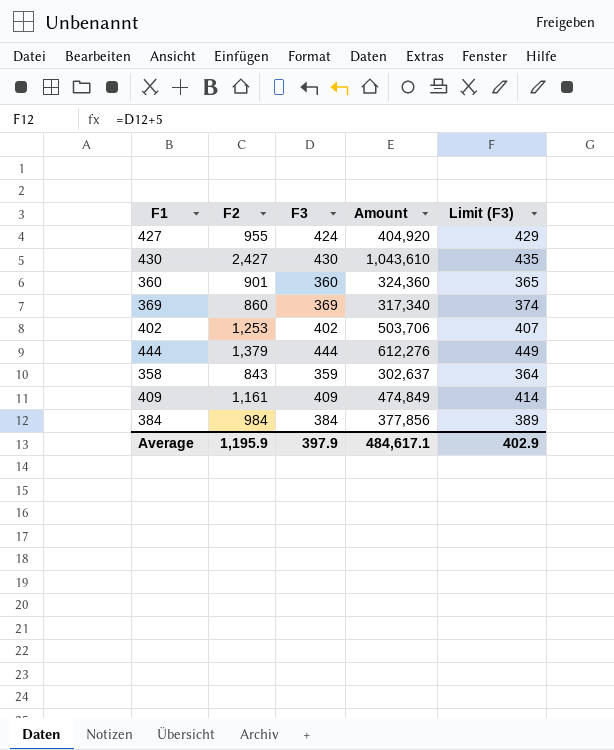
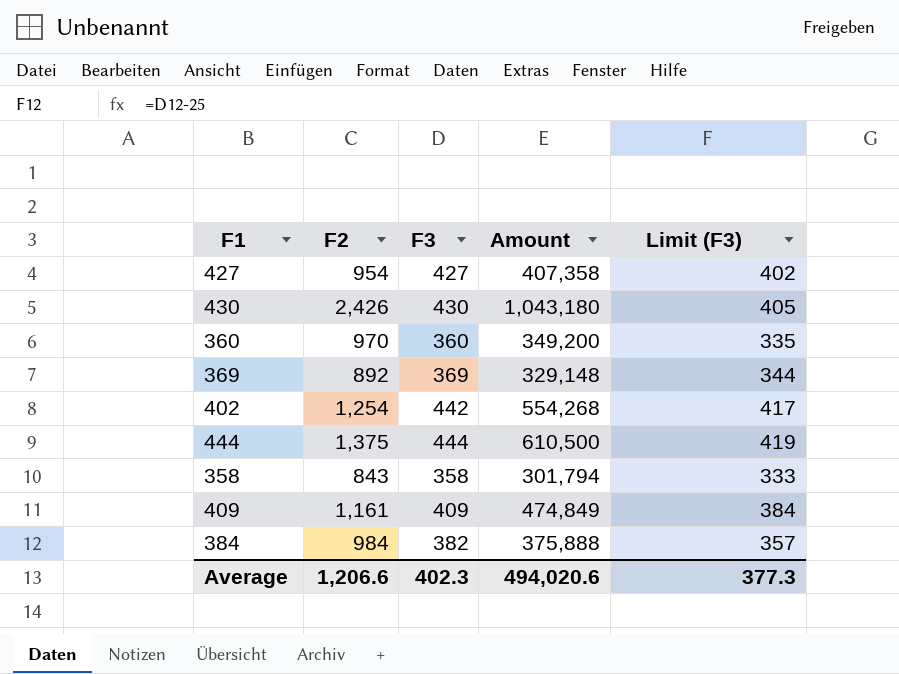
column Limit (F3) | formula: [F3] + 5 -> [F3] - 25
427 | F2: 955 -> 954
427 | F3: 424 -> 427
427 | Amount: 404,920 -> 407,358
430 | F2: 2,427 -> 2,426
430 | Amount: 1,043,610 -> 1,043,180
360 | F2: 901 -> 970
360 | Amount: 324,360 -> 349,200
369 | F2: 860 -> 892
369 | Amount: 317,340 -> 329,148
402 | F2: 1,253 -> 1,254
402 | F3: 402 -> 442
402 | Amount: 503,706 -> 554,268
444 | F2: 1,379 -> 1,375
444 | Amount: 612,276 -> 610,500
358 | F3: 359 -> 358
358 | Amount: 302,637 -> 301,794
384 | F3: 384 -> 382
384 | Amount: 377,856 -> 375,888
Average | F2: 1,195.9 -> 1,206.6
Average | F3: 397.9 -> 402.3
Average | Amount: 484,617.1 -> 494,020.6
Average | Limit (F3): 402.9 -> 377.3

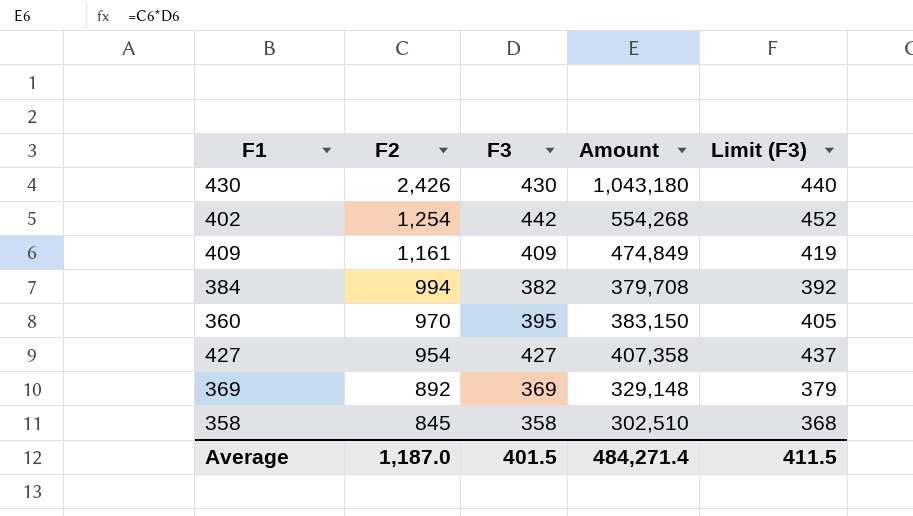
row order: none -> F2 descending
column Limit (F3) | formula: [F3] - 25 -> [F3] + 10
row 444: 1,375 | 444 | 610,500 | 419 -> none
384 | F2: 984 -> 994
384 | Amount: 375,888 -> 379,708
360 | F3: 360 -> 395
360 | Amount: 349,200 -> 383,150
358 | F2: 843 -> 845
358 | Amount: 301,794 -> 302,510
Average | F2: 1,206.6 -> 1,187.0
Average | F3: 402.3 -> 401.5
Average | Amount: 494,020.6 -> 484,271.4
Average | Limit (F3): 377.3 -> 411.5

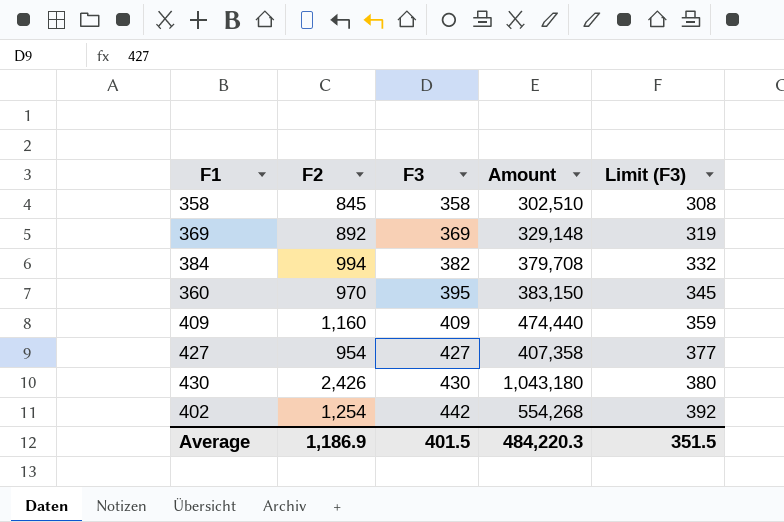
row order: F2 descending -> F3 ascending
column Limit (F3) | formula: [F3] + 10 -> [F3] - 50
409 | F2: 1,161 -> 1,160
409 | Amount: 474,849 -> 474,440
Average | F2: 1,187.0 -> 1,186.9
Average | Amount: 484,271.4 -> 484,220.3
Average | Limit (F3): 411.5 -> 351.5

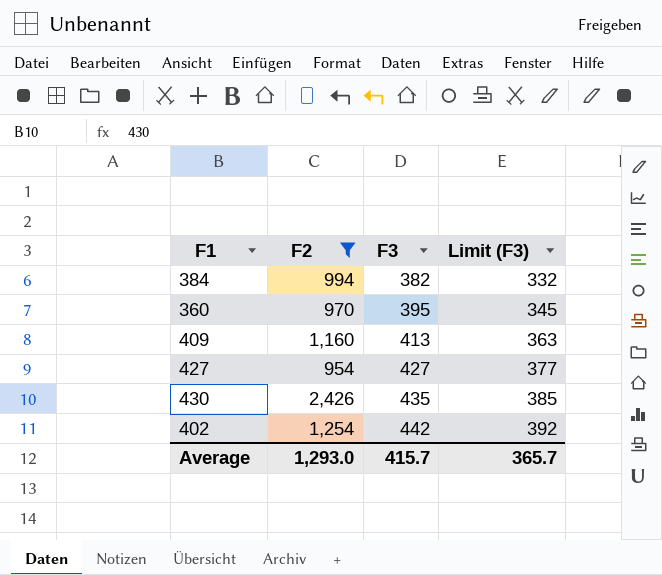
filter: none -> F2 >= 954
column Amount | formula: [F2] * [F3] -> none
409 | F3: 409 -> 413
409 | Limit (F3): 359 -> 363
430 | F3: 430 -> 435
430 | Limit (F3): 380 -> 385
Average | F2: 1,186.9 -> 1,293.0
Average | F3: 401.5 -> 415.7
Average | Limit (F3): 351.5 -> 365.7

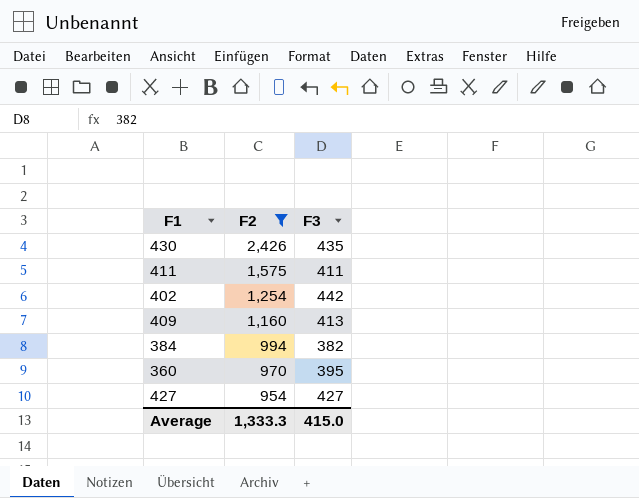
row order: F3 ascending -> F2 descending
column Limit (F3) | formula: [F3] - 50 -> none
row 411: none -> 1,575 | 411
Average | F2: 1,293.0 -> 1,333.3
Average | F3: 415.7 -> 415.0

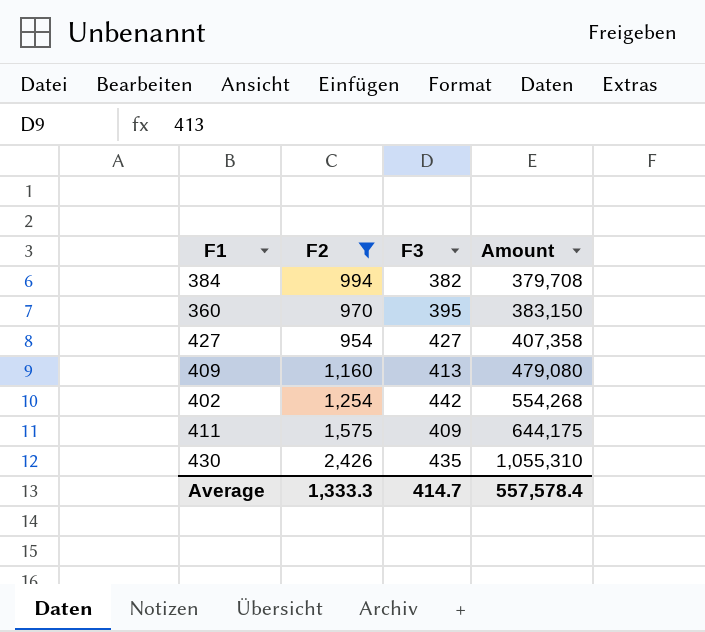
row order: F2 descending -> Amount ascending
column Amount | formula: none -> [F2] * [F3]
411 | F3: 411 -> 409
Average | F3: 415.0 -> 414.7

